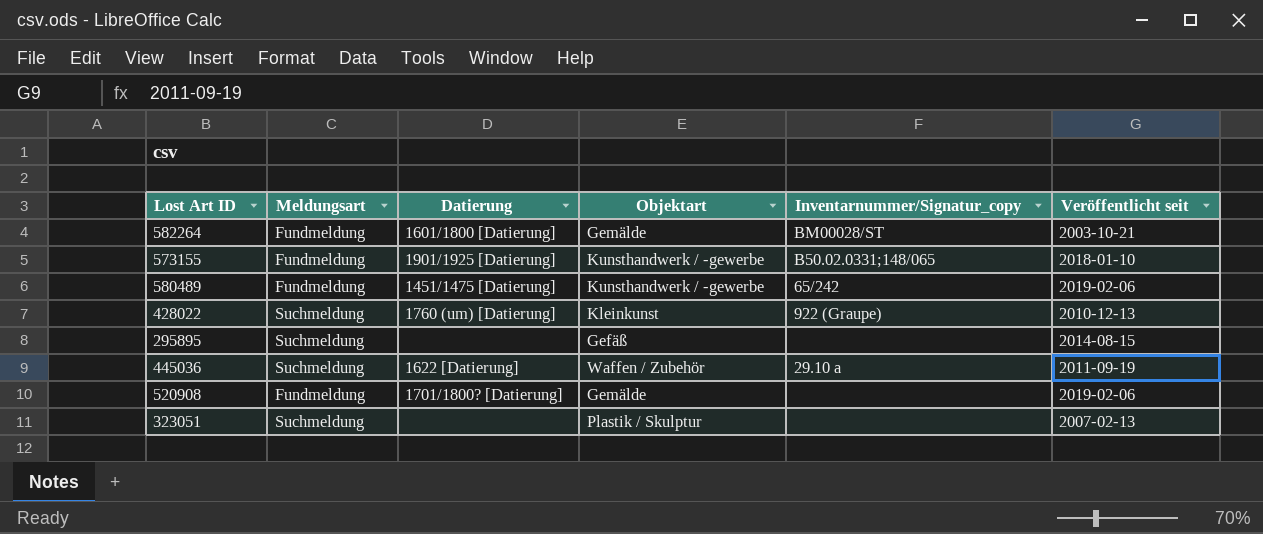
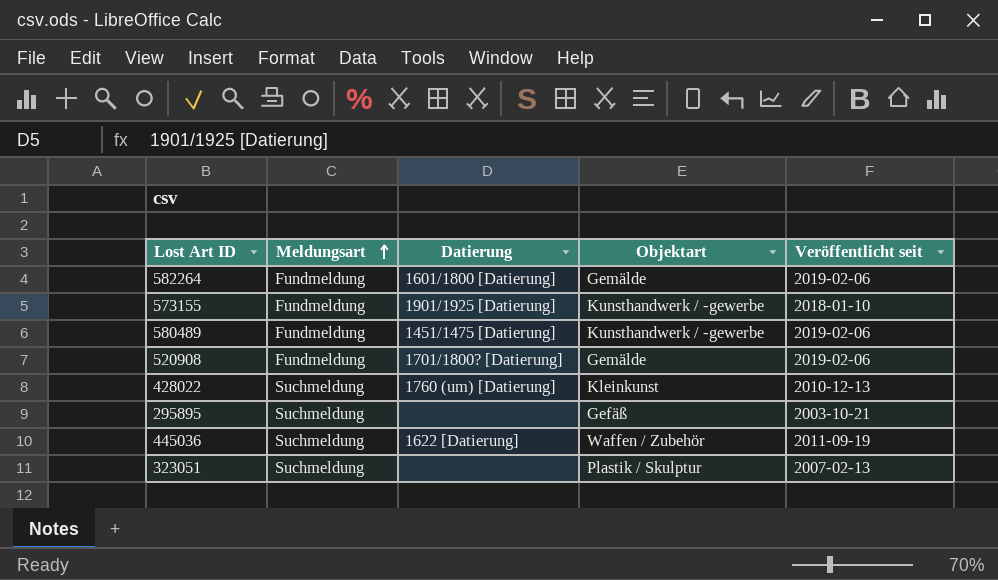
row order: none -> Meldungsart ascending
column Inventarnummer/Signatur_copy | position: 5 -> none
582264 | Veröffentlicht seit: 2003-10-21 -> 2019-02-06
295895 | Veröffentlicht seit: 2014-08-15 -> 2003-10-21

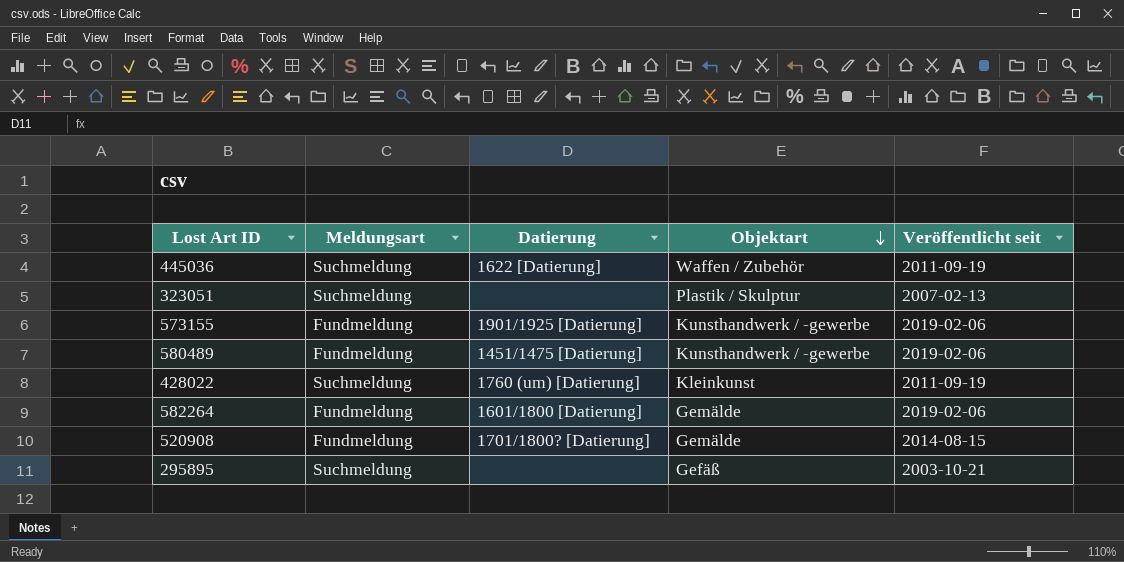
row order: Meldungsart ascending -> Objektart descending
573155 | Veröffentlicht seit: 2018-01-10 -> 2019-02-06
428022 | Veröffentlicht seit: 2010-12-13 -> 2011-09-19
520908 | Veröffentlicht seit: 2019-02-06 -> 2014-08-15

